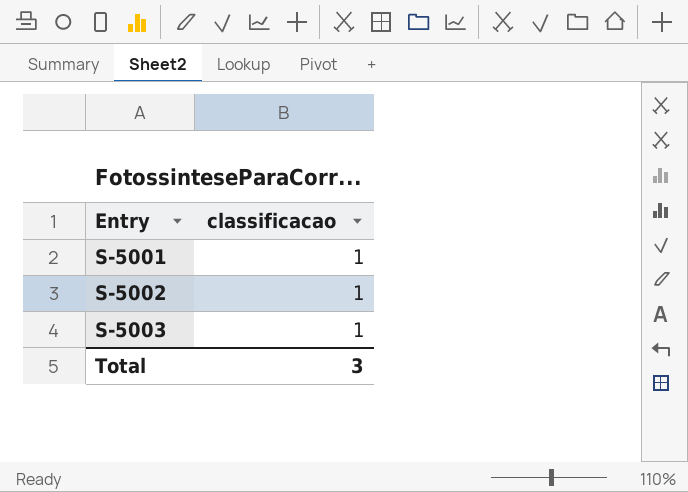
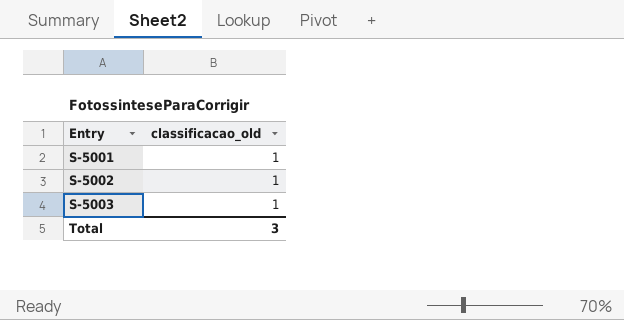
column name: classificacao -> classificacao_old

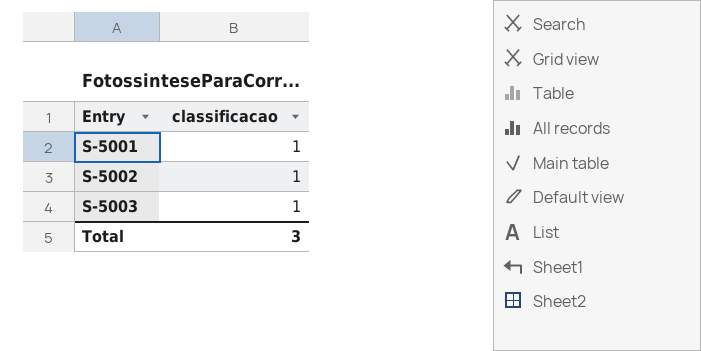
column name: classificacao_old -> classificacao

